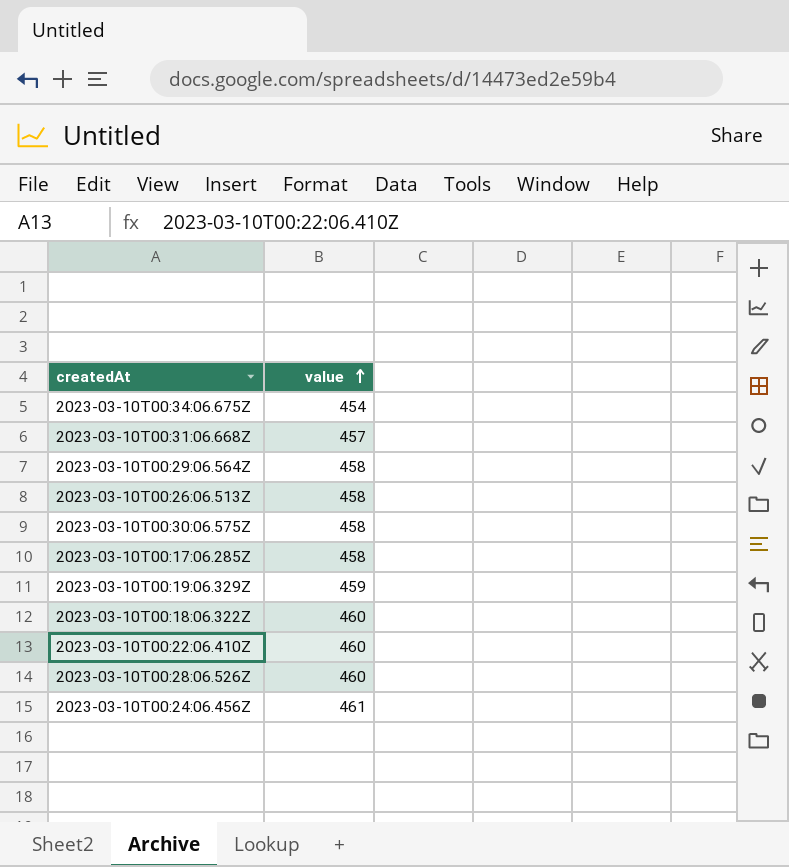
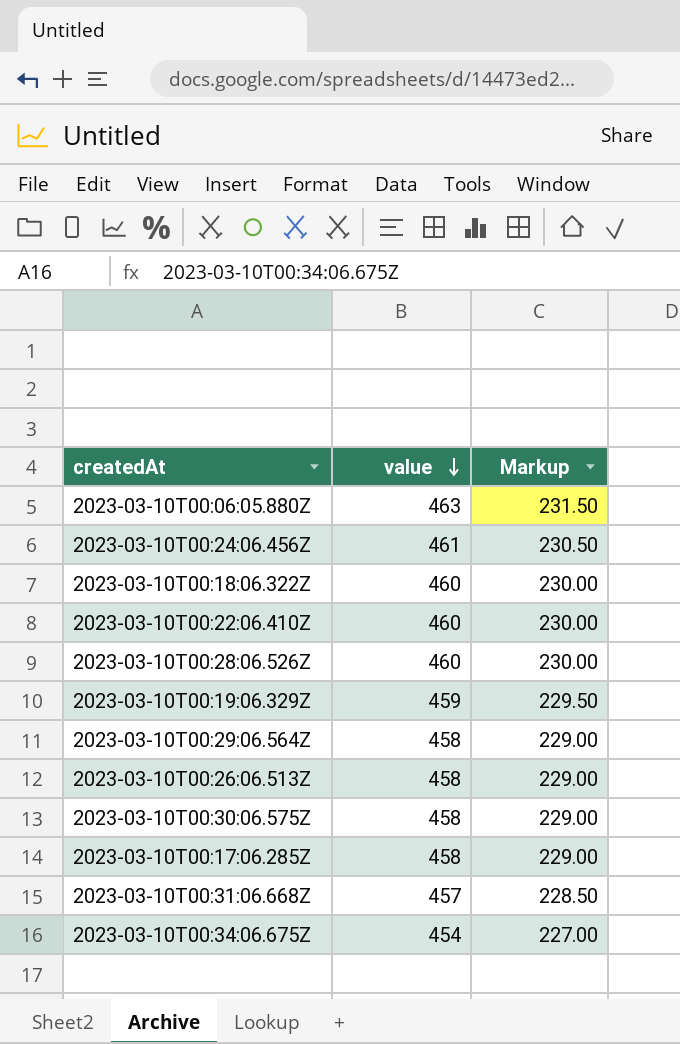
row order: value ascending -> value descending
column Markup | formula: none -> [value] * 0.5
row 2023-03-10T00:06:05.880Z: none -> 463 | 231.50

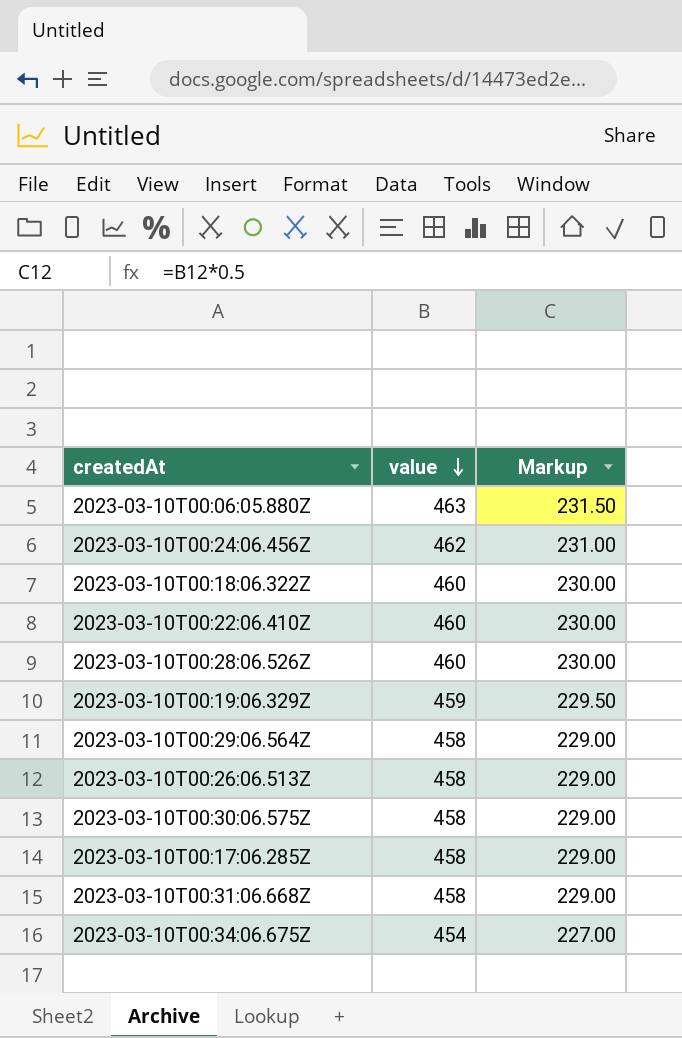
2023-03-10T00:24:06.456Z | value: 461 -> 462
2023-03-10T00:24:06.456Z | Markup: 230.50 -> 231.00
2023-03-10T00:31:06.668Z | value: 457 -> 458
2023-03-10T00:31:06.668Z | Markup: 228.50 -> 229.00

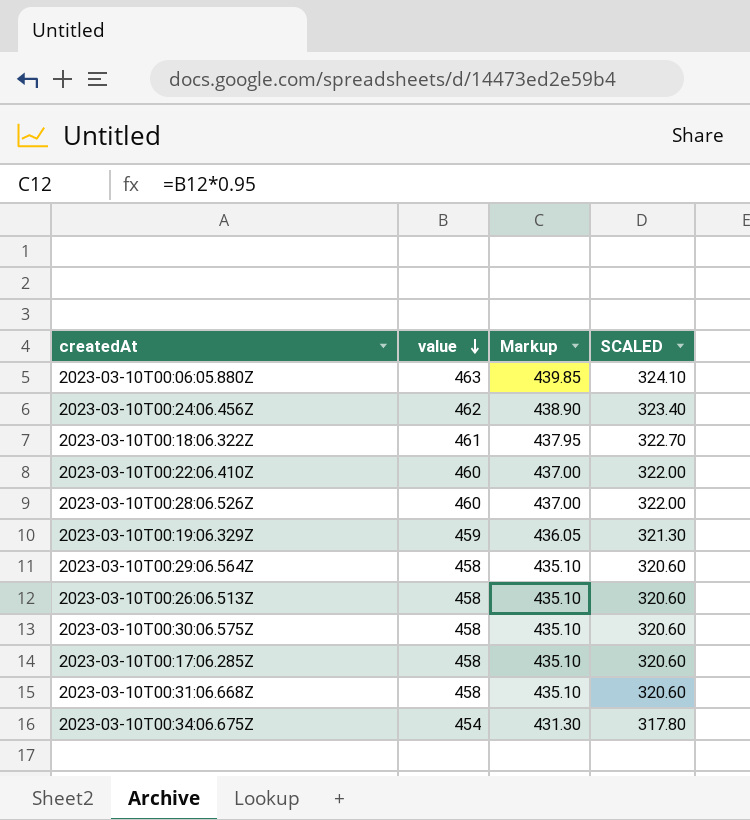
column Markup | formula: [value] * 0.5 -> [value] * 0.95
column SCALED | formula: none -> [value] * 0.7
2023-03-10T00:18:06.322Z | value: 460 -> 461

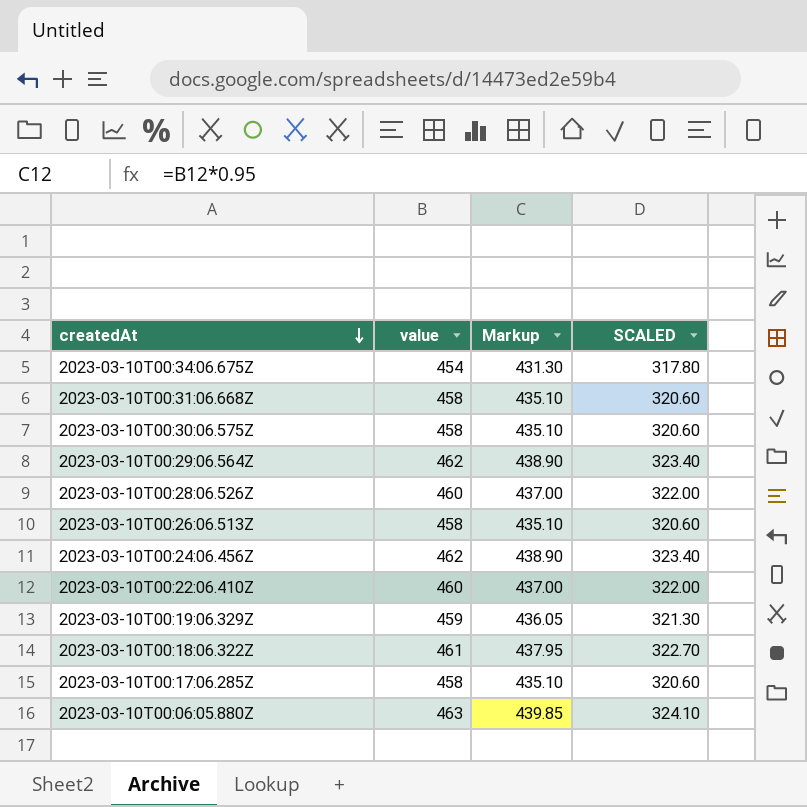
row order: value descending -> createdAt descending
2023-03-10T00:29:06.564Z | value: 458 -> 462
2023-03-10T00:29:06.564Z | Markup: 435.10 -> 438.90
2023-03-10T00:29:06.564Z | SCALED: 320.60 -> 323.40

